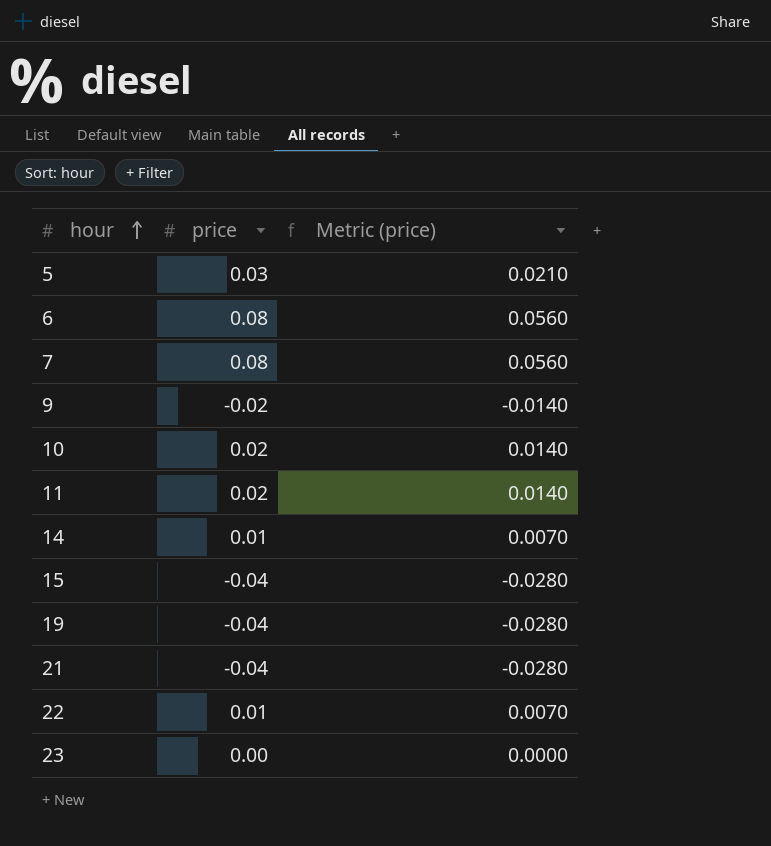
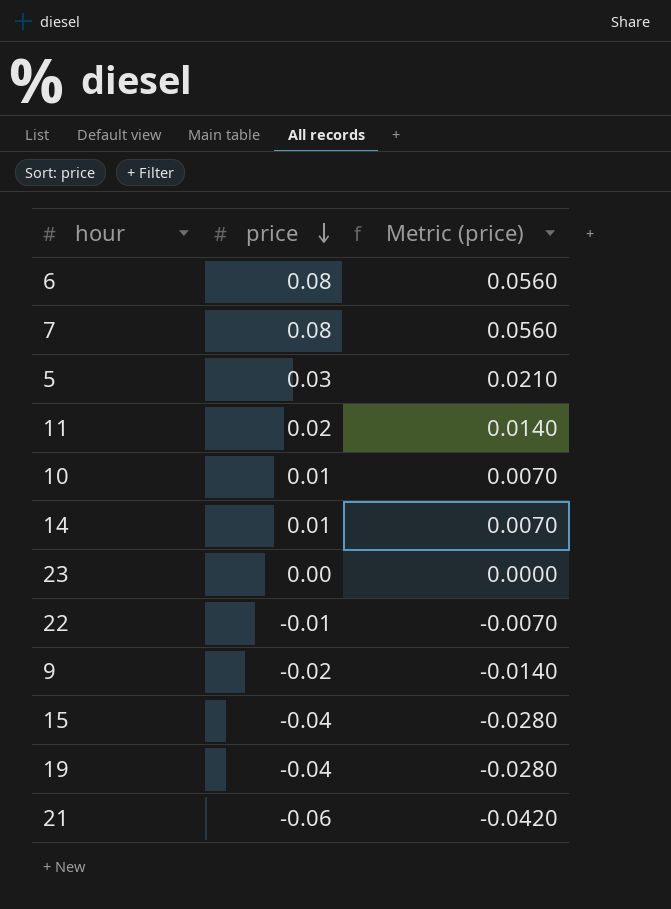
row order: hour ascending -> price descending
10 | price: 0.02 -> 0.01
10 | Metric (price): 0.0140 -> 0.0070
22 | price: 0.01 -> -0.01
22 | Metric (price): 0.0070 -> -0.0070
21 | price: -0.04 -> -0.06
21 | Metric (price): -0.0280 -> -0.0420

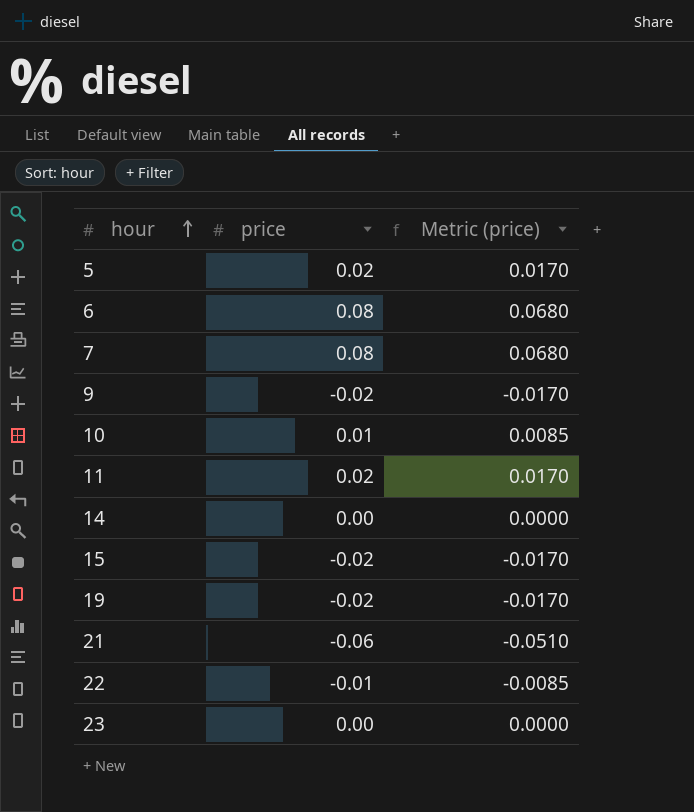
row order: price descending -> hour ascending
column Metric (price) | formula: [price] * 0.7 -> [price] * 0.85
5 | price: 0.03 -> 0.02
14 | price: 0.01 -> 0.00
15 | price: -0.04 -> -0.02
19 | price: -0.04 -> -0.02

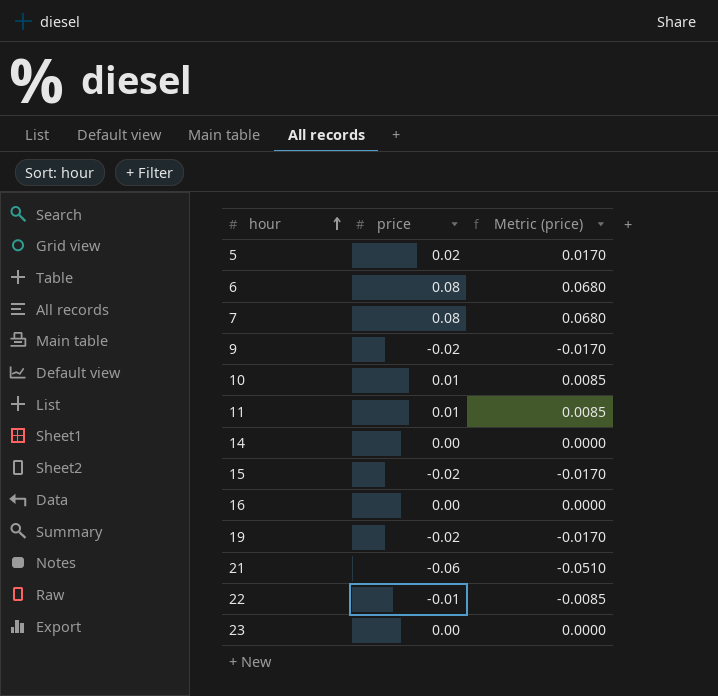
11 | price: 0.02 -> 0.01
11 | Metric (price): 0.0170 -> 0.0085
row 16: none -> 0.00 | 0.0000

